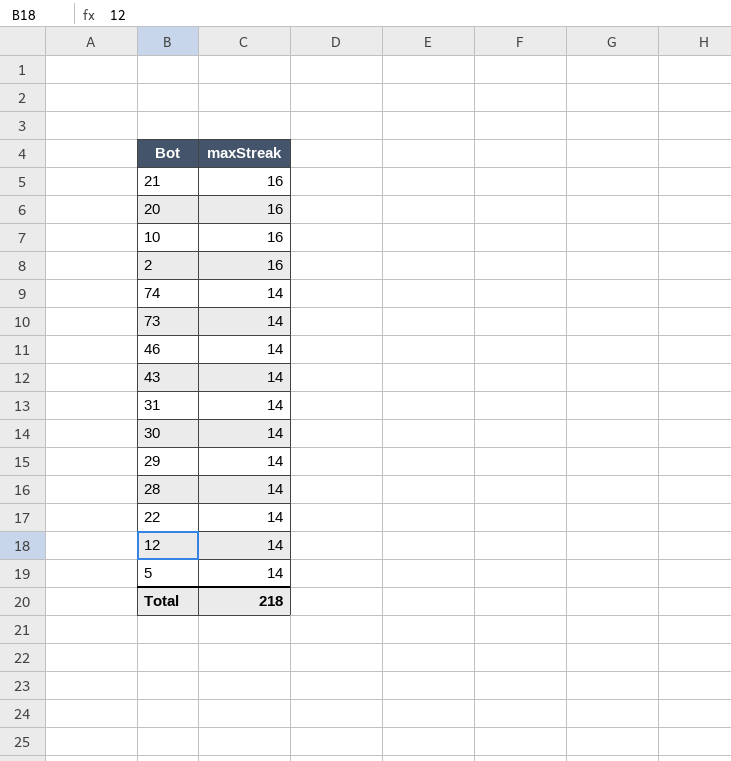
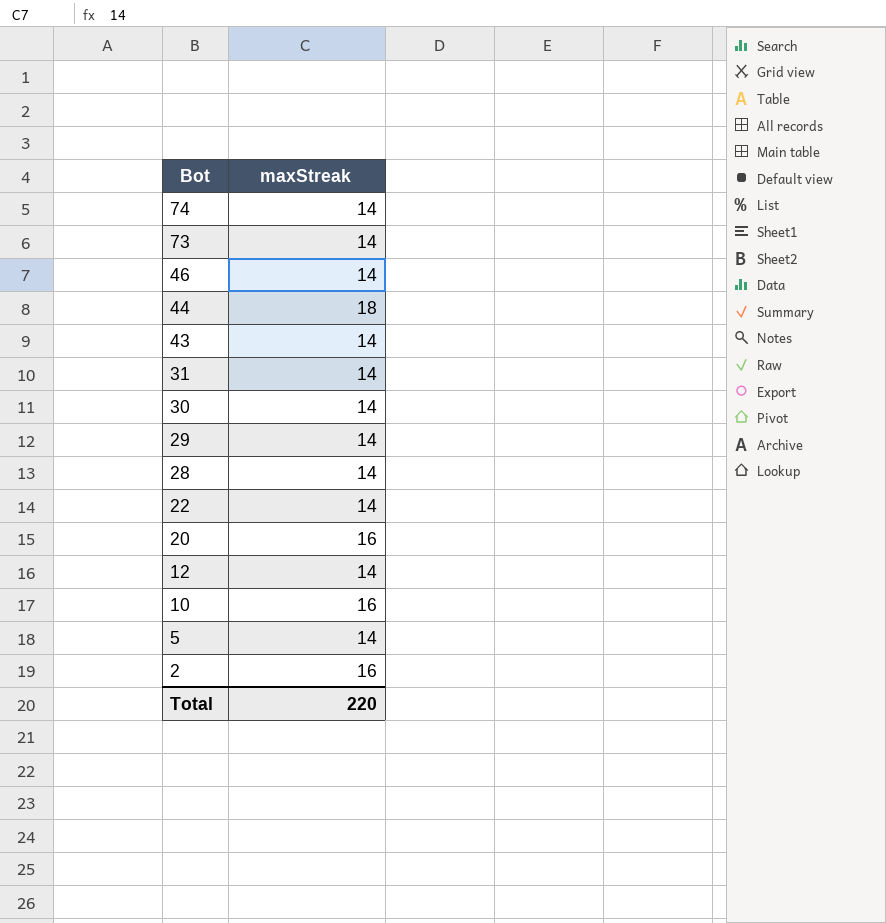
row order: maxStreak descending -> Bot descending
row 21: 16 -> none
row 44: none -> 18
Total | maxStreak: 218 -> 220

